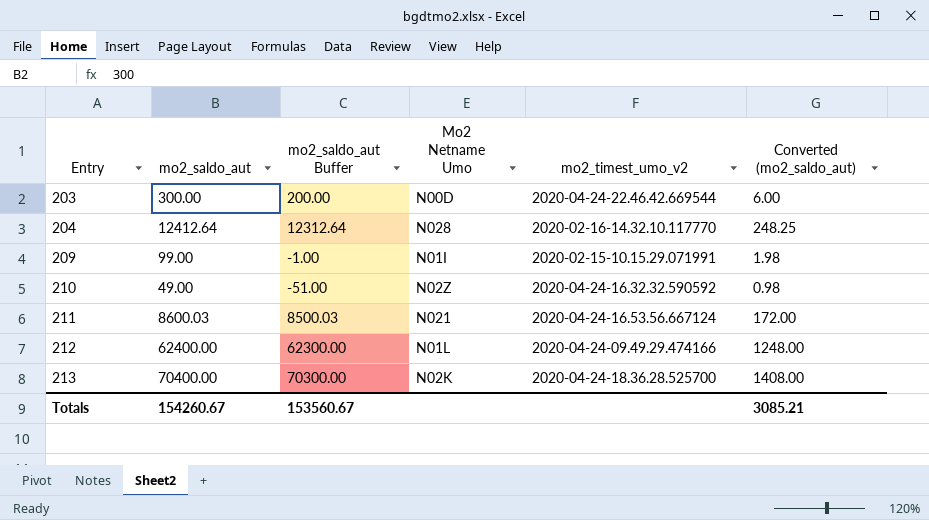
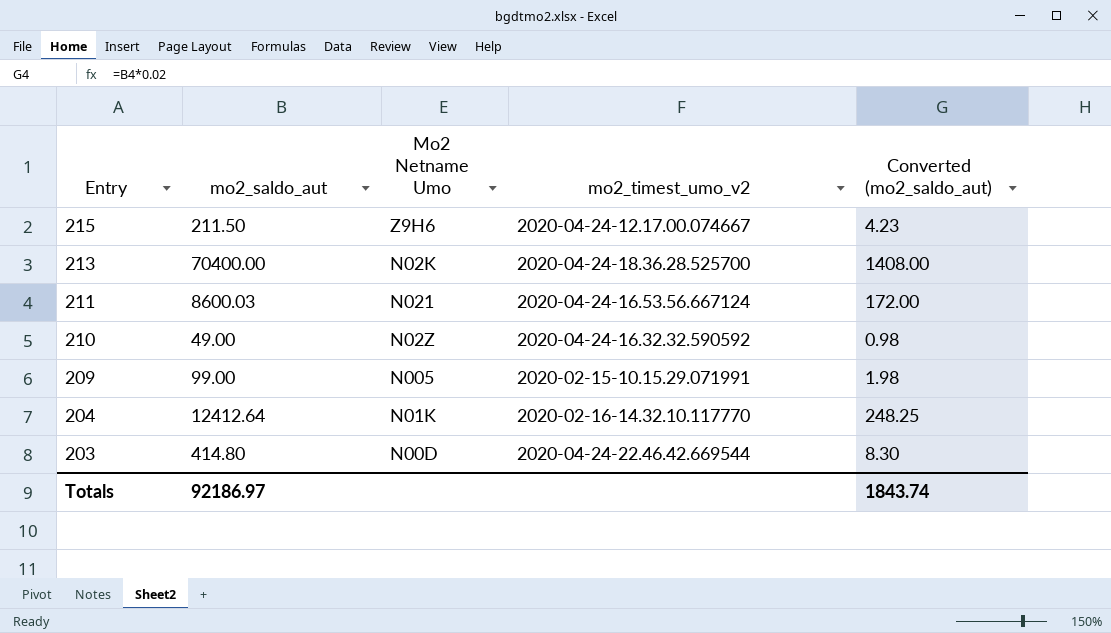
row order: Entry ascending -> Entry descending
column mo2_saldo_aut Buffer | formula: [mo2_saldo_aut] - 100 -> none
row 212: 62400.00 | 62300.00 | N01L | 2020-04-24-09.49.29.474166 | 1248.00 -> none
row 215: none -> 211.50 | Z9H6 | 2020-04-24-12.17.00.074667 | 4.23
209 | Mo2 Netname Umo: N01I -> N005
204 | Mo2 Netname Umo: N028 -> N01K
203 | mo2_saldo_aut: 300.00 -> 414.80
203 | Converted (mo2_saldo_aut): 6.00 -> 8.30
Totals | mo2_saldo_aut: 154260.67 -> 92186.97
Totals | Converted (mo2_saldo_aut): 3085.21 -> 1843.74

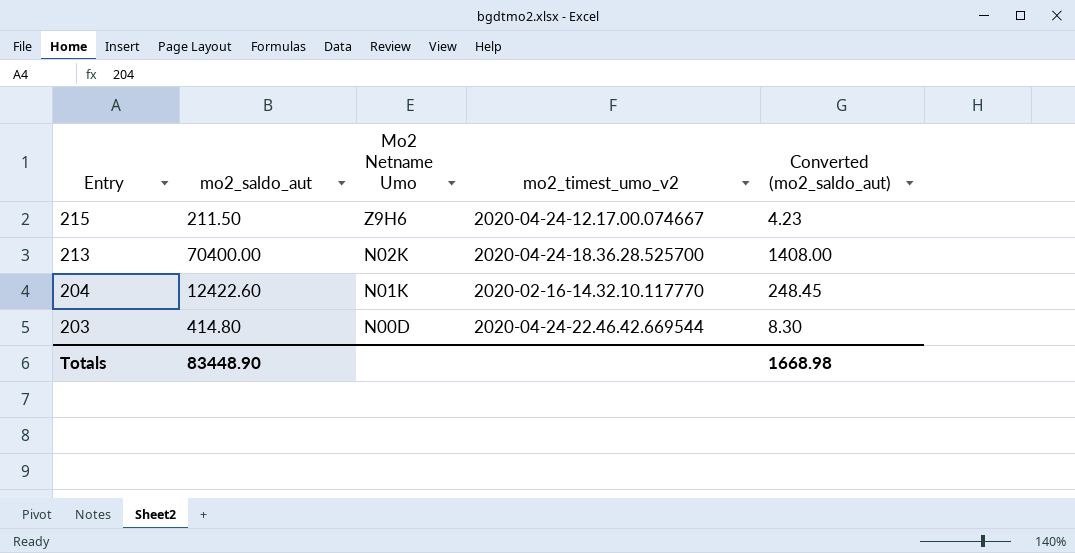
row 211: 8600.03 | N021 | 2020-04-24-16.53.56.667124 | 172.00 -> none
row 210: 49.00 | N02Z | 2020-04-24-16.32.32.590592 | 0.98 -> none
row 209: 99.00 | N005 | 2020-02-15-10.15.29.071991 | 1.98 -> none
204 | mo2_saldo_aut: 12412.64 -> 12422.60
204 | Converted (mo2_saldo_aut): 248.25 -> 248.45
Totals | mo2_saldo_aut: 92186.97 -> 83448.90
Totals | Converted (mo2_saldo_aut): 1843.74 -> 1668.98

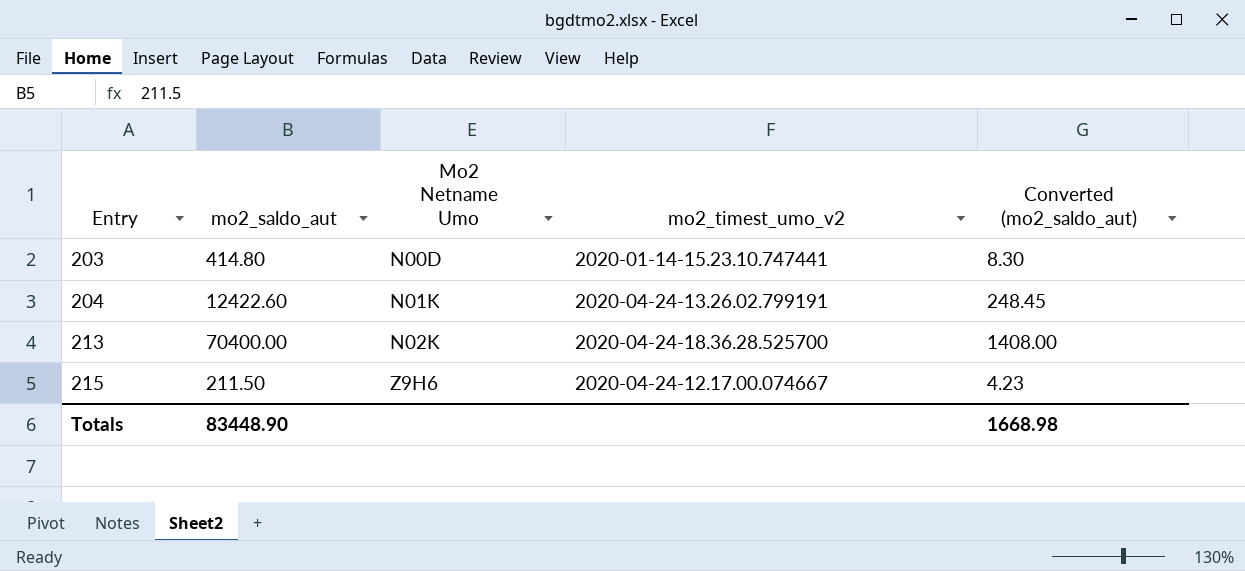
row order: Entry descending -> Entry ascending
203 | mo2_timest_umo_v2: 2020-04-24-22.46.42.669544 -> 2020-01-14-15.23.10.747441
204 | mo2_timest_umo_v2: 2020-02-16-14.32.10.117770 -> 2020-04-24-13.26.02.799191

